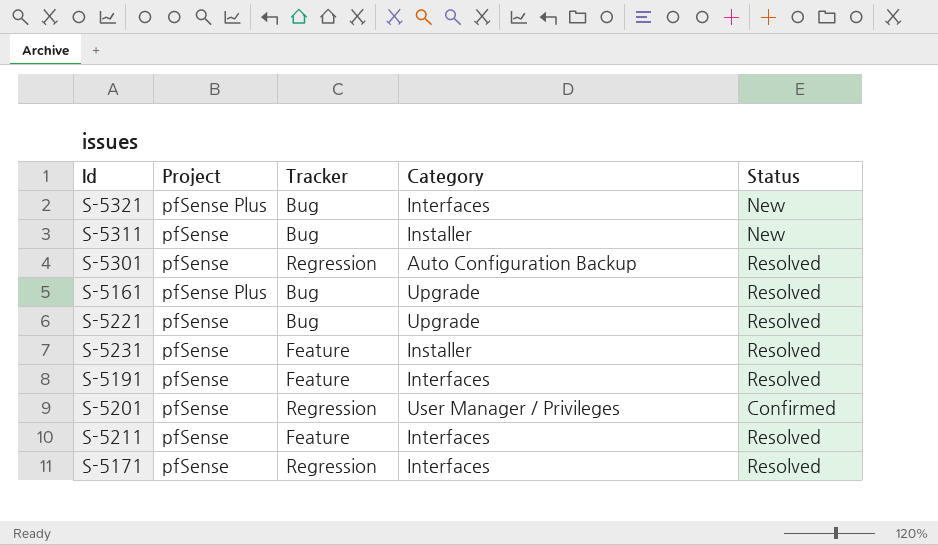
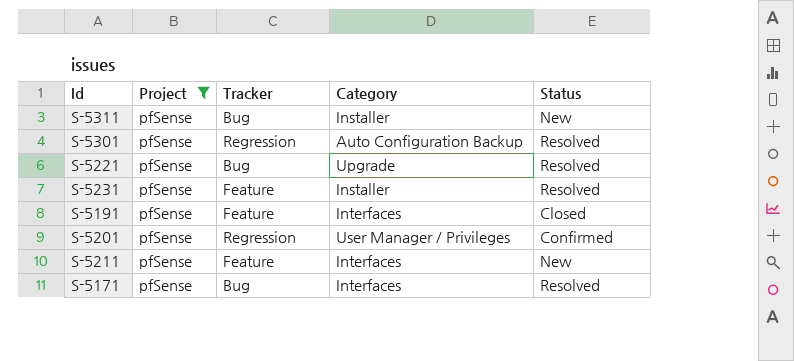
filter: none -> Project = pfSense
S-5191 | Status: Resolved -> Closed
S-5211 | Status: Resolved -> New
S-5171 | Tracker: Regression -> Bug

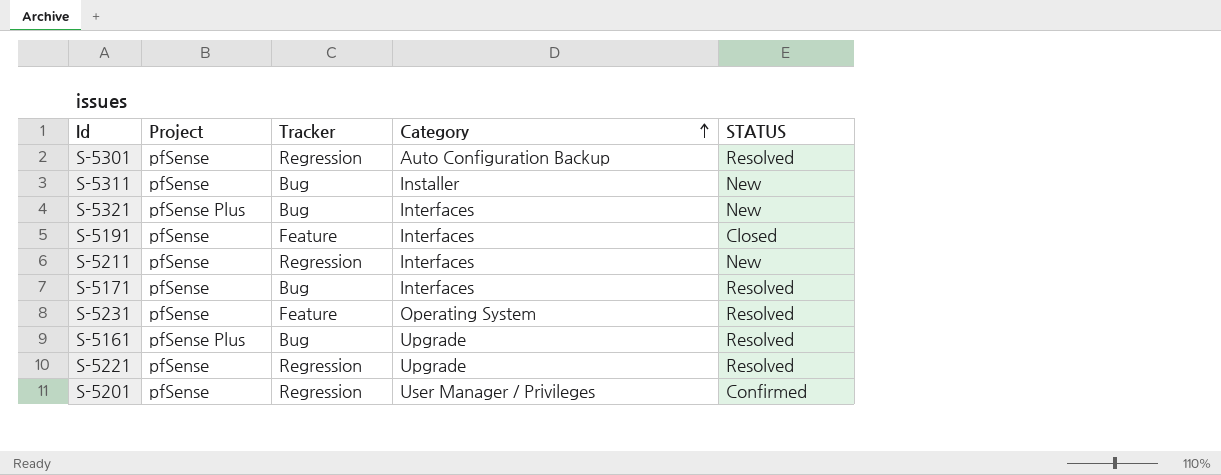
filter: Project = pfSense -> none
row order: none -> Category ascending
column name: Status -> STATUS
S-5211 | Tracker: Feature -> Regression
S-5231 | Category: Installer -> Operating System
S-5221 | Tracker: Bug -> Regression

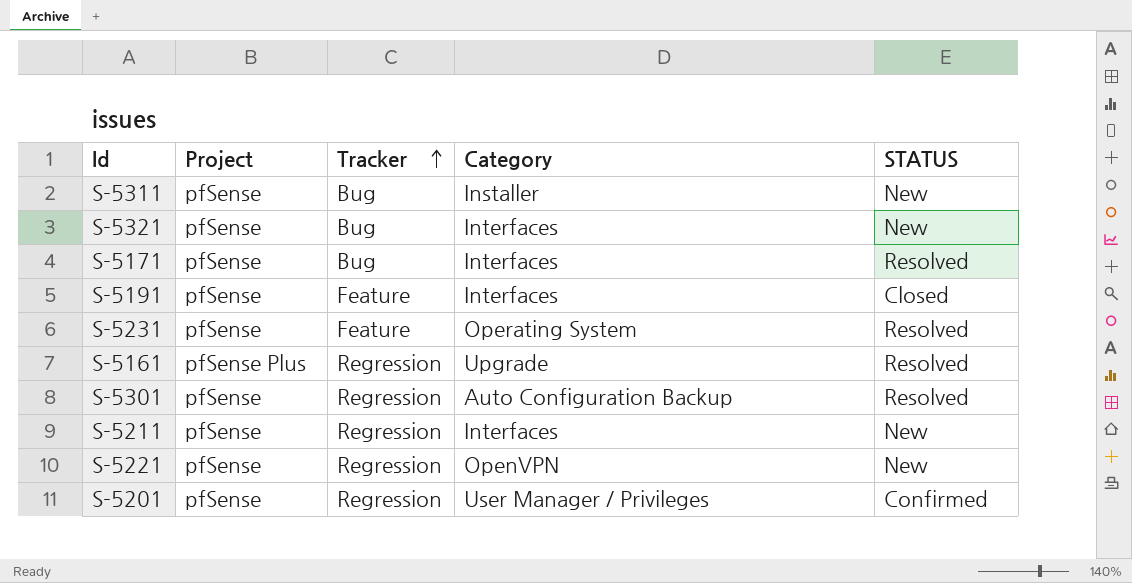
row order: Category ascending -> Tracker ascending
S-5321 | Project: pfSense Plus -> pfSense
S-5161 | Tracker: Bug -> Regression
S-5221 | Category: Upgrade -> OpenVPN
S-5221 | STATUS: Resolved -> New

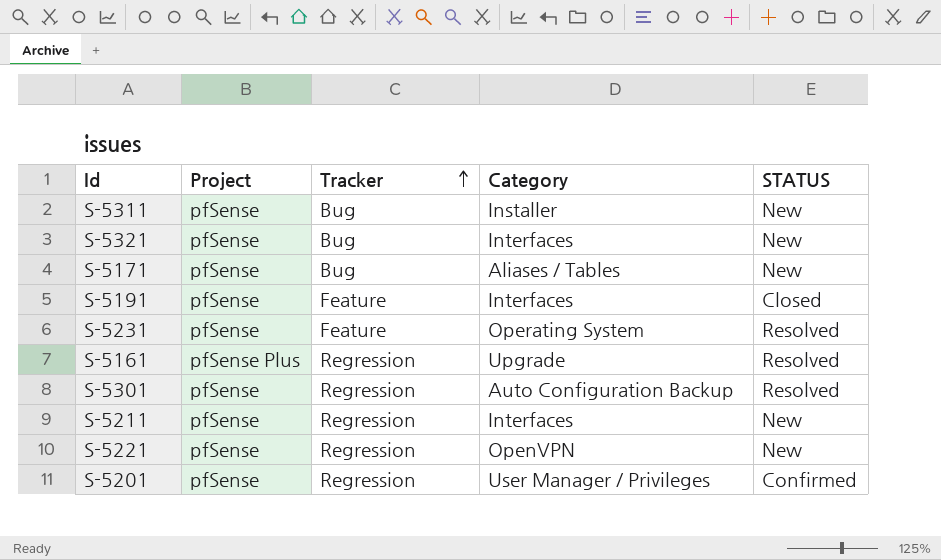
S-5171 | Category: Interfaces -> Aliases / Tables
S-5171 | STATUS: Resolved -> New

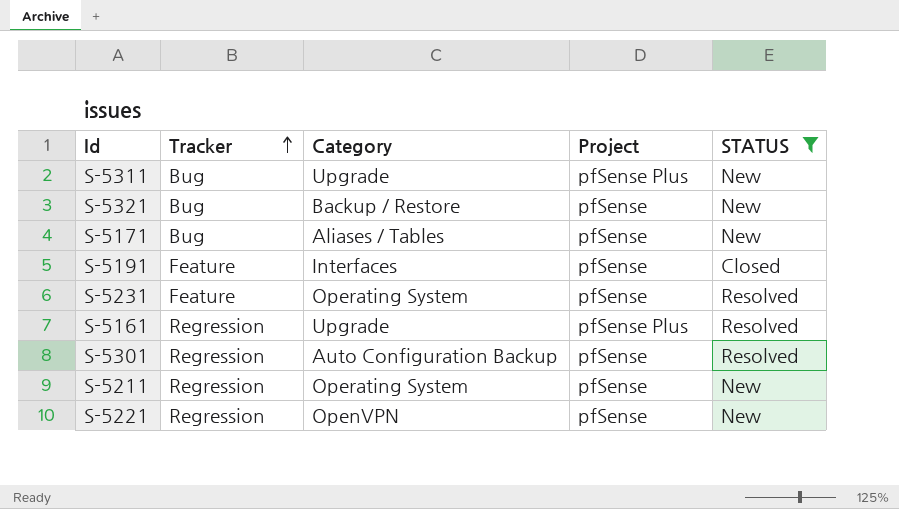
filter: none -> STATUS != Confirmed
column Project | position: 2 -> 4
S-5311 | Category: Installer -> Upgrade
S-5311 | Project: pfSense -> pfSense Plus
S-5321 | Category: Interfaces -> Backup / Restore
S-5211 | Category: Interfaces -> Operating System

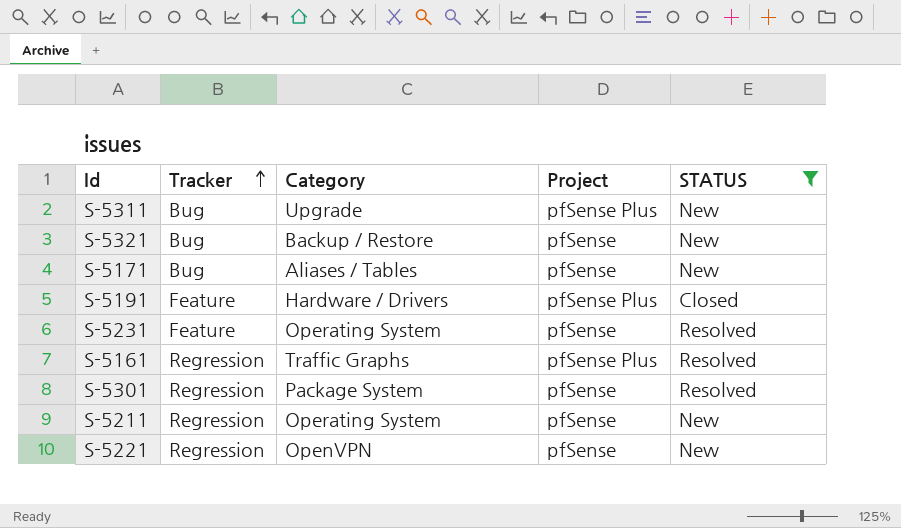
S-5191 | Category: Interfaces -> Hardware / Drivers
S-5191 | Project: pfSense -> pfSense Plus
S-5161 | Category: Upgrade -> Traffic Graphs
S-5301 | Category: Auto Configuration Backup -> Package System

